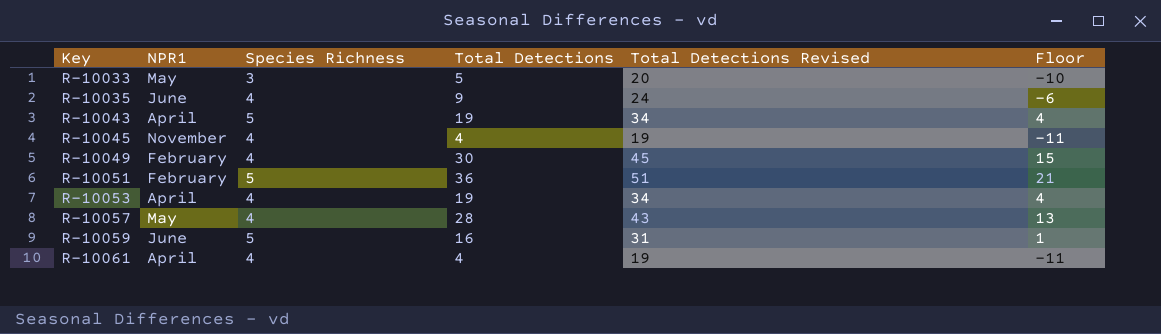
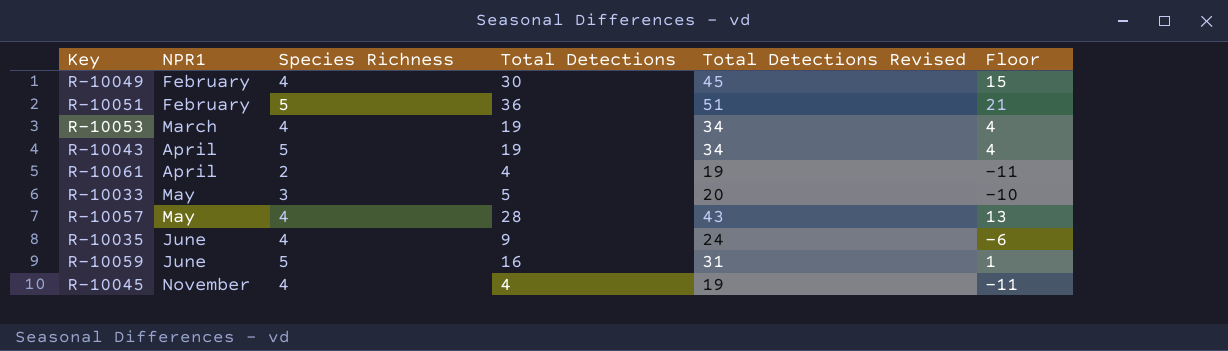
row order: Key ascending -> NPR1 ascending
R-10053 | NPR1: April -> March
R-10061 | Species Richness: 4 -> 2

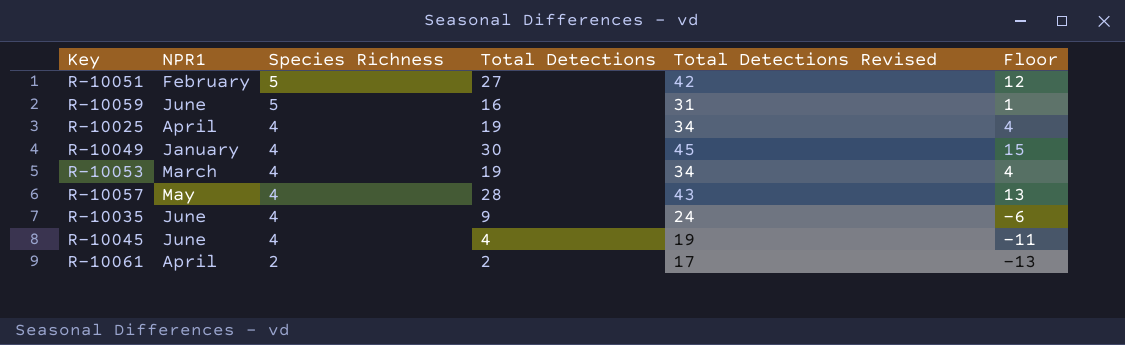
row order: NPR1 ascending -> Species Richness descending
row R-10043: April | 5 | 19 | 34 | 4 -> none
row R-10033: May | 3 | 5 | 20 | -10 -> none
R-10051 | Total Detections: 36 -> 27
R-10051 | Total Detections Revised: 51 -> 42
R-10051 | Floor: 21 -> 12
row R-10025: none -> April | 4 | 19 | 34 | 4
R-10049 | NPR1: February -> January
R-10045 | NPR1: November -> June
R-10061 | Total Detections: 4 -> 2
R-10061 | Total Detections Revised: 19 -> 17
R-10061 | Floor: -11 -> -13

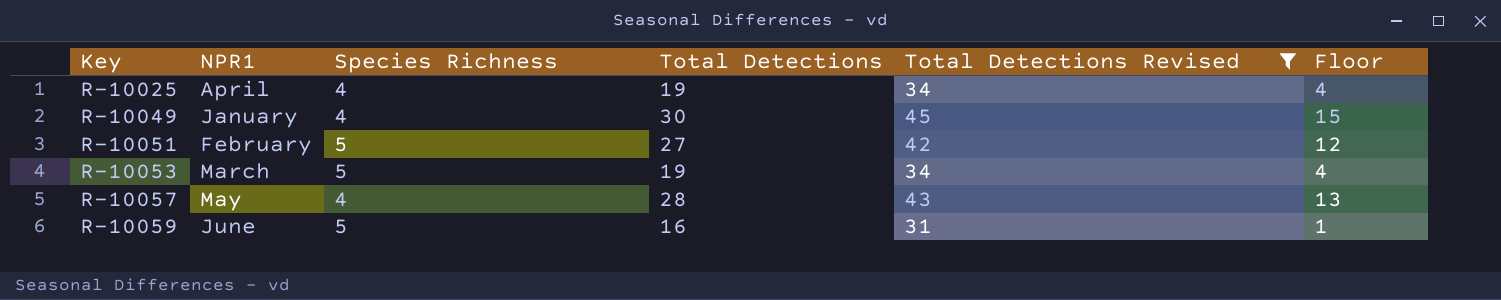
filter: none -> Total Detections Revised >= 31
row order: Species Richness descending -> Key ascending
R-10053 | Species Richness: 4 -> 5

